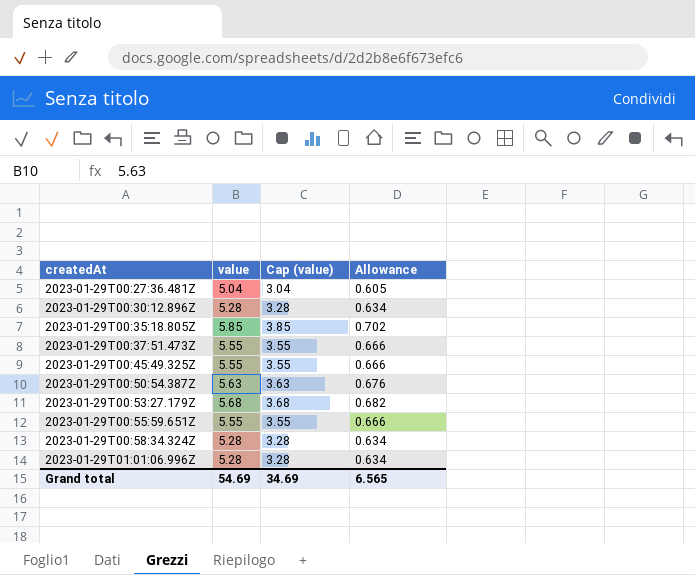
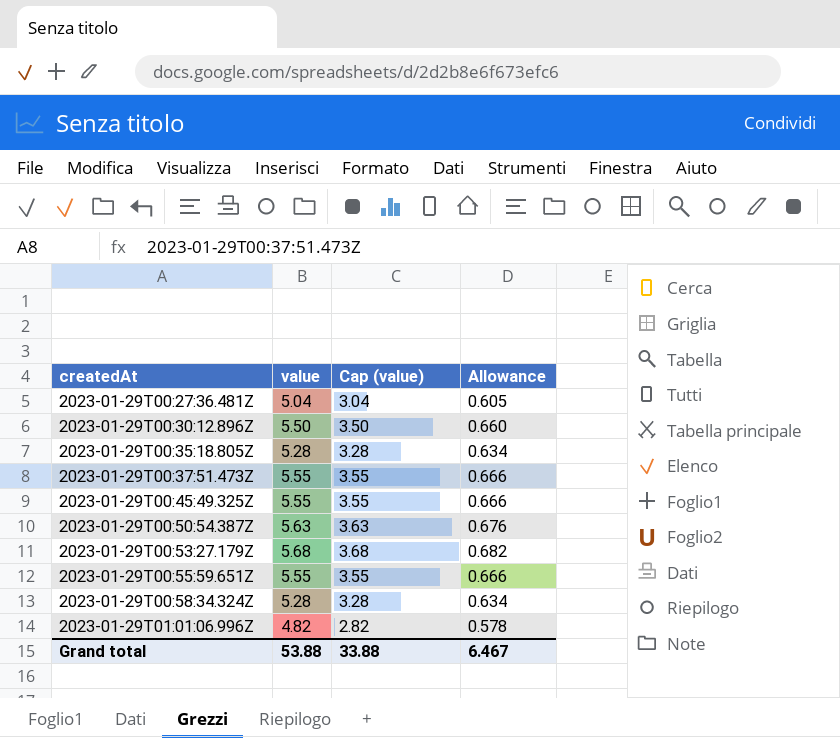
2023-01-29T00:30:12.896Z | value: 5.28 -> 5.50
2023-01-29T00:30:12.896Z | Cap (value): 3.28 -> 3.50
2023-01-29T00:30:12.896Z | Allowance: 0.634 -> 0.660
2023-01-29T00:35:18.805Z | value: 5.85 -> 5.28
2023-01-29T00:35:18.805Z | Cap (value): 3.85 -> 3.28
2023-01-29T00:35:18.805Z | Allowance: 0.702 -> 0.634
2023-01-29T01:01:06.996Z | value: 5.28 -> 4.82
2023-01-29T01:01:06.996Z | Cap (value): 3.28 -> 2.82
2023-01-29T01:01:06.996Z | Allowance: 0.634 -> 0.578
Grand total | value: 54.69 -> 53.88
Grand total | Cap (value): 34.69 -> 33.88
Grand total | Allowance: 6.565 -> 6.467

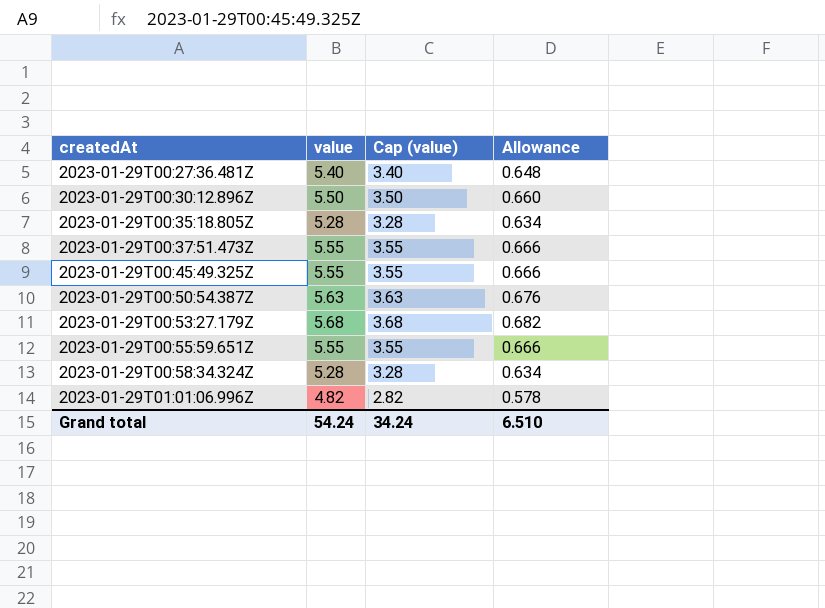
2023-01-29T00:27:36.481Z | value: 5.04 -> 5.40
2023-01-29T00:27:36.481Z | Cap (value): 3.04 -> 3.40
2023-01-29T00:27:36.481Z | Allowance: 0.605 -> 0.648
Grand total | value: 53.88 -> 54.24
Grand total | Cap (value): 33.88 -> 34.24
Grand total | Allowance: 6.467 -> 6.510

